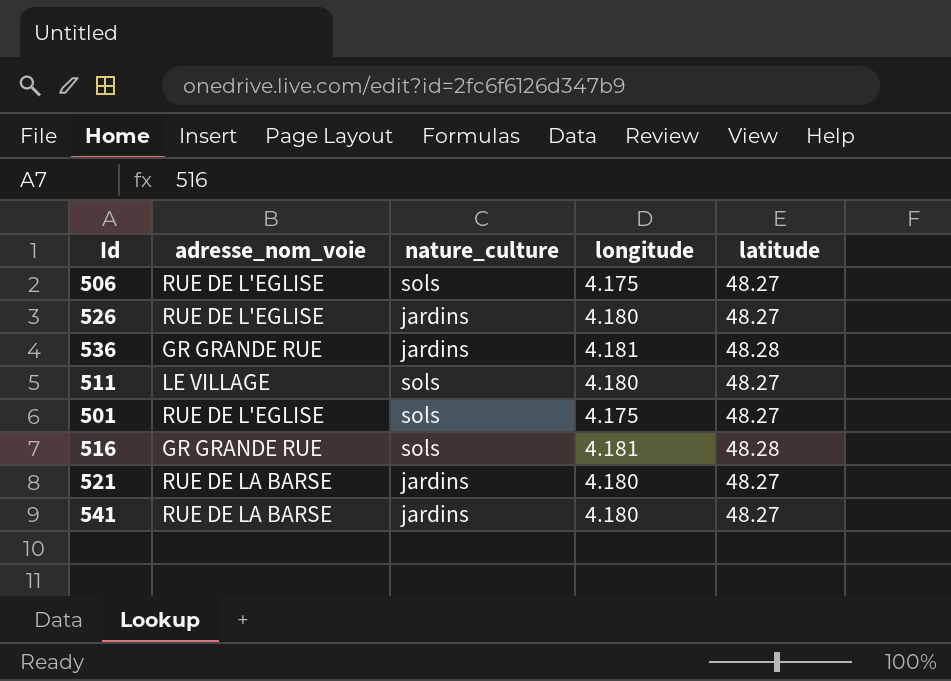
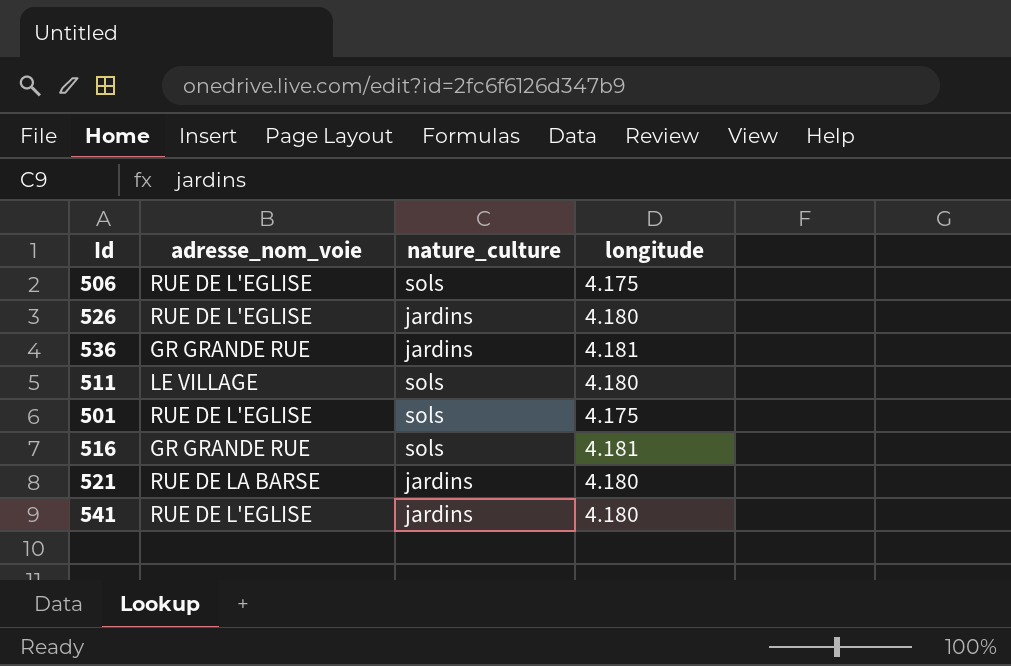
column latitude | position: 5 -> none
541 | adresse_nom_voie: RUE DE LA BARSE -> RUE DE L'EGLISE

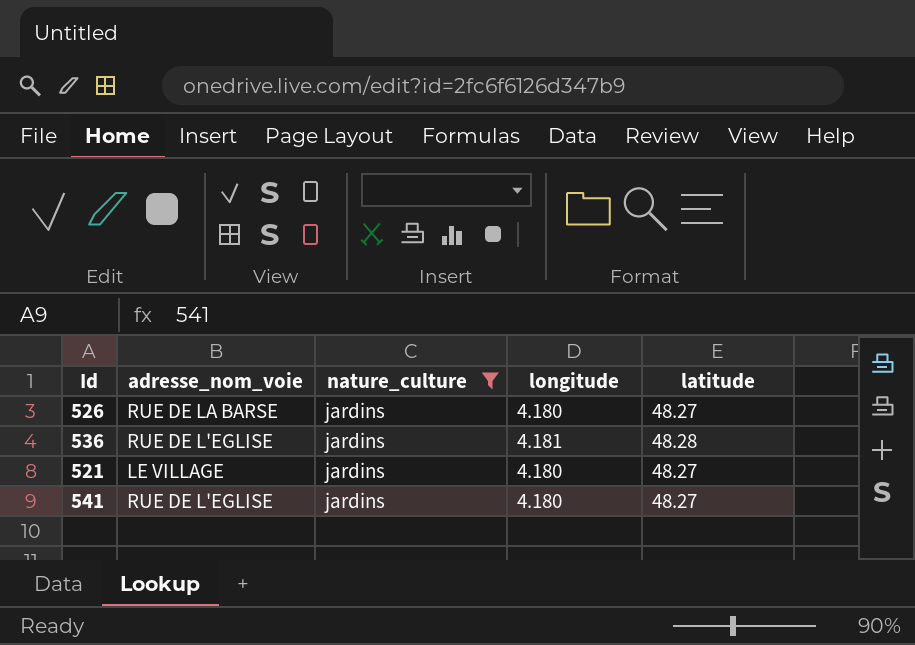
filter: none -> nature_culture = jardins
column latitude | position: none -> 5
526 | adresse_nom_voie: RUE DE L'EGLISE -> RUE DE LA BARSE
536 | adresse_nom_voie: GR GRANDE RUE -> RUE DE L'EGLISE
521 | adresse_nom_voie: RUE DE LA BARSE -> LE VILLAGE

